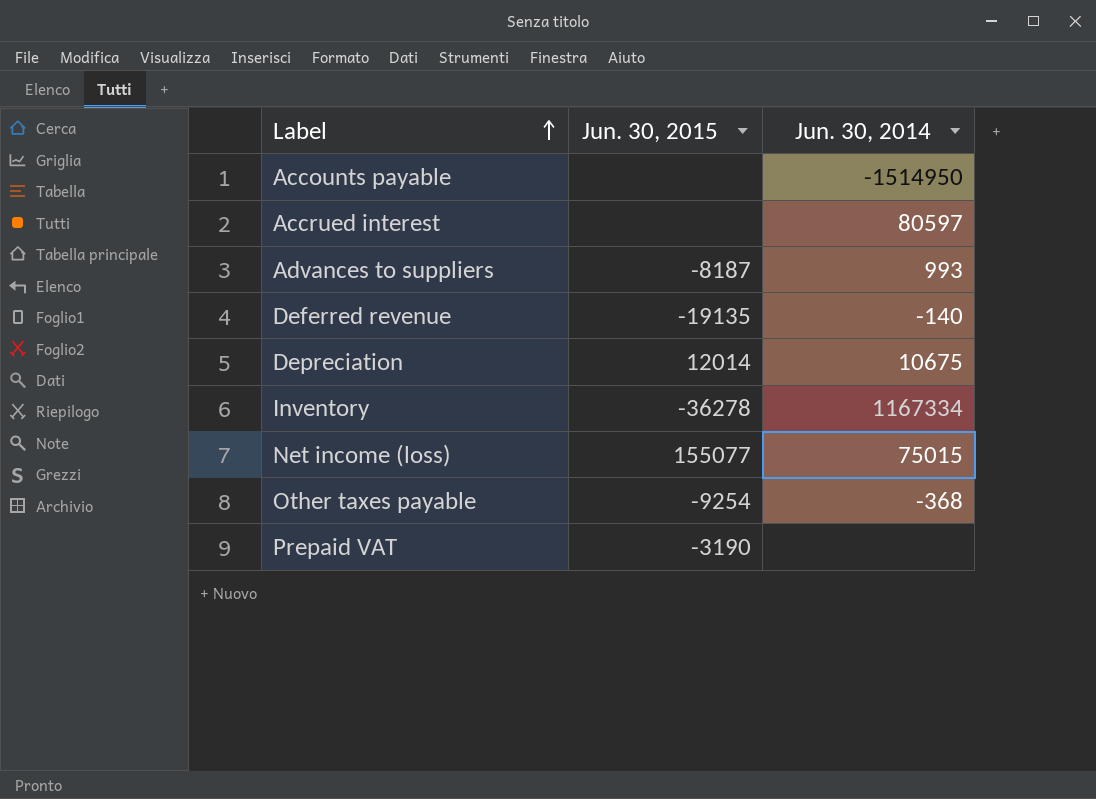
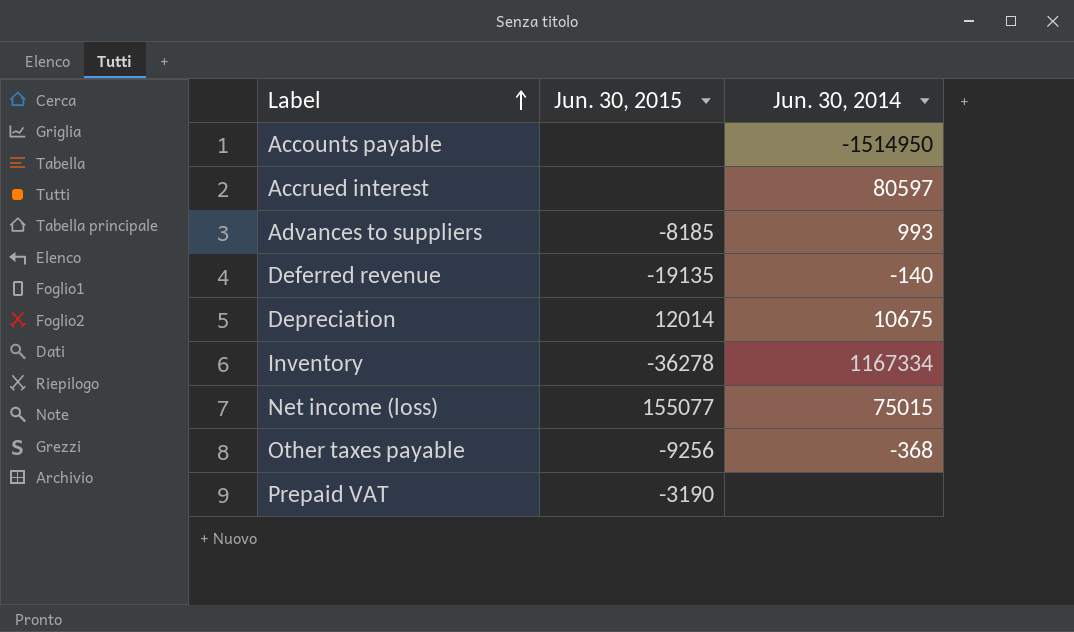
Advances to suppliers | Jun. 30, 2015: -8187 -> -8185
Other taxes payable | Jun. 30, 2015: -9254 -> -9256

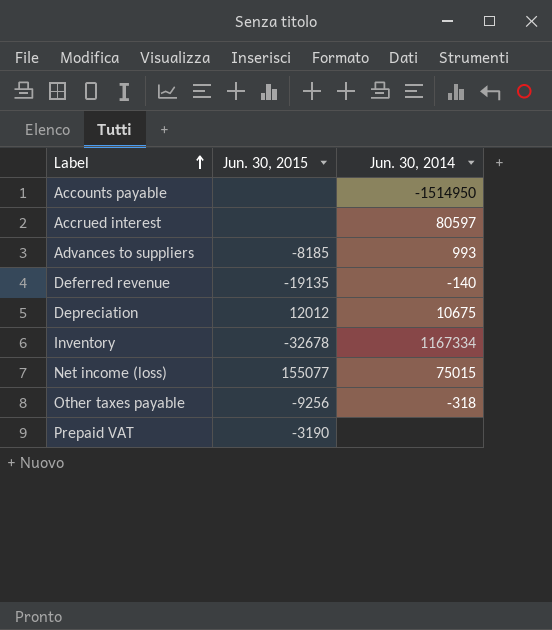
Depreciation | Jun. 30, 2015: 12014 -> 12012
Inventory | Jun. 30, 2015: -36278 -> -32678
Other taxes payable | Jun. 30, 2014: -368 -> -318

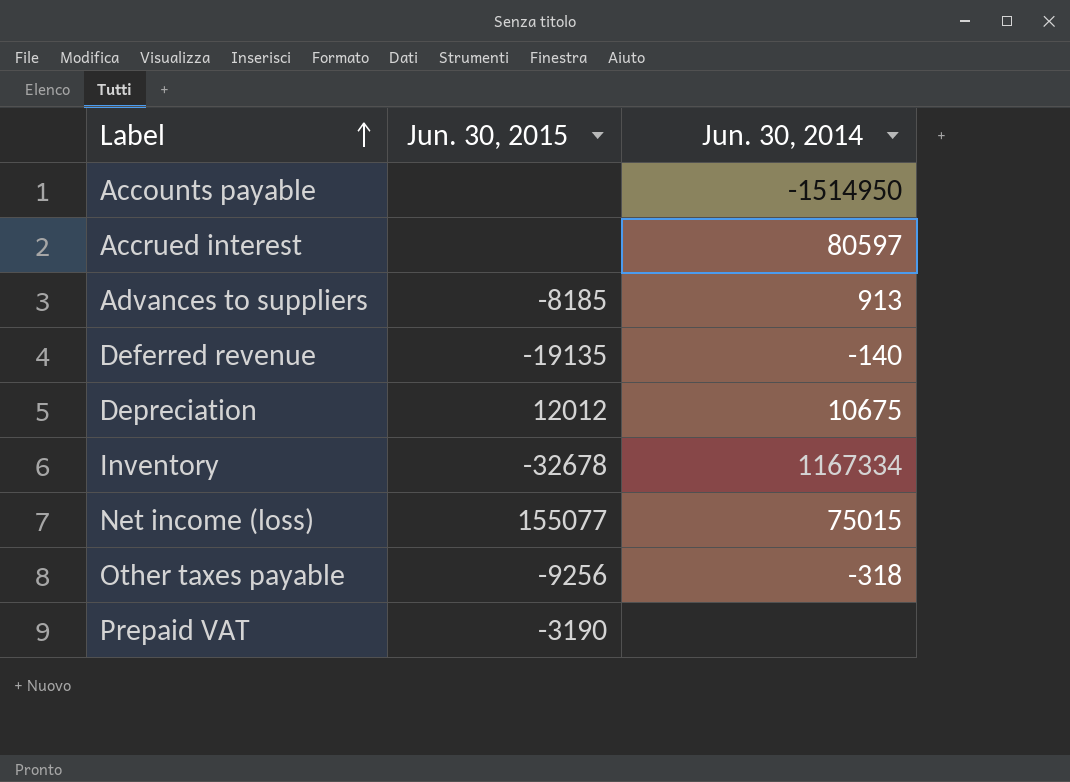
Advances to suppliers | Jun. 30, 2014: 993 -> 913

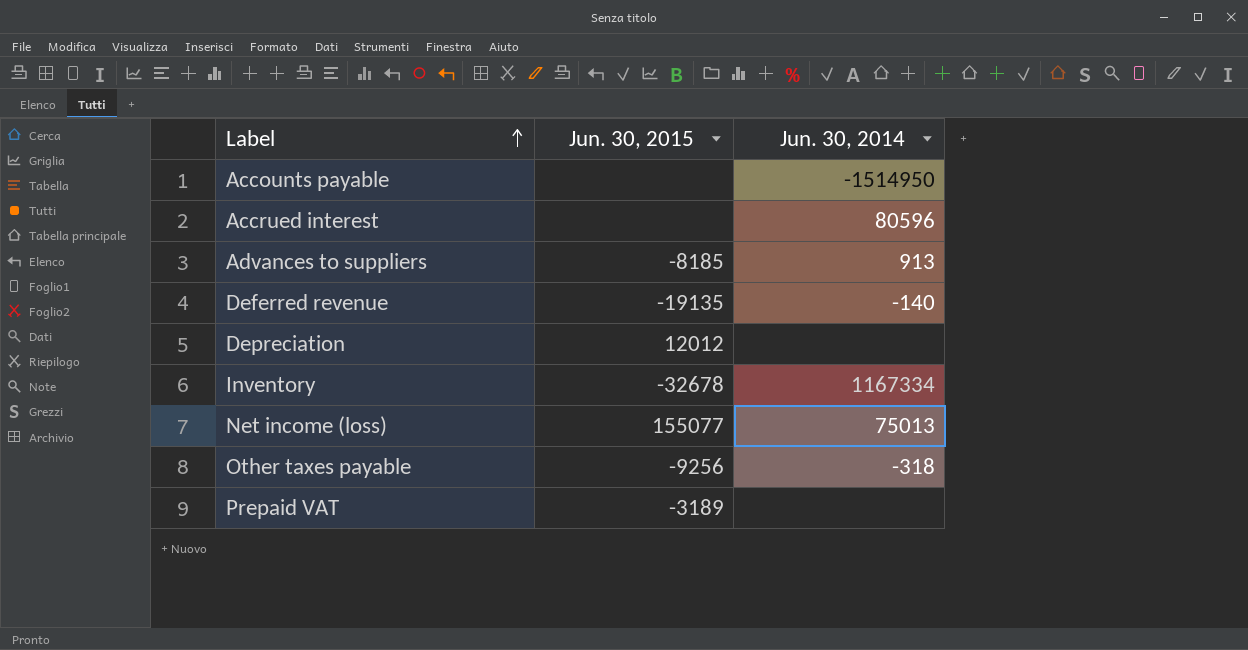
Accrued interest | Jun. 30, 2014: 80597 -> 80596
Depreciation | Jun. 30, 2014: 10675 -> none
Net income (loss) | Jun. 30, 2014: 75015 -> 75013
Prepaid VAT | Jun. 30, 2015: -3190 -> -3189

